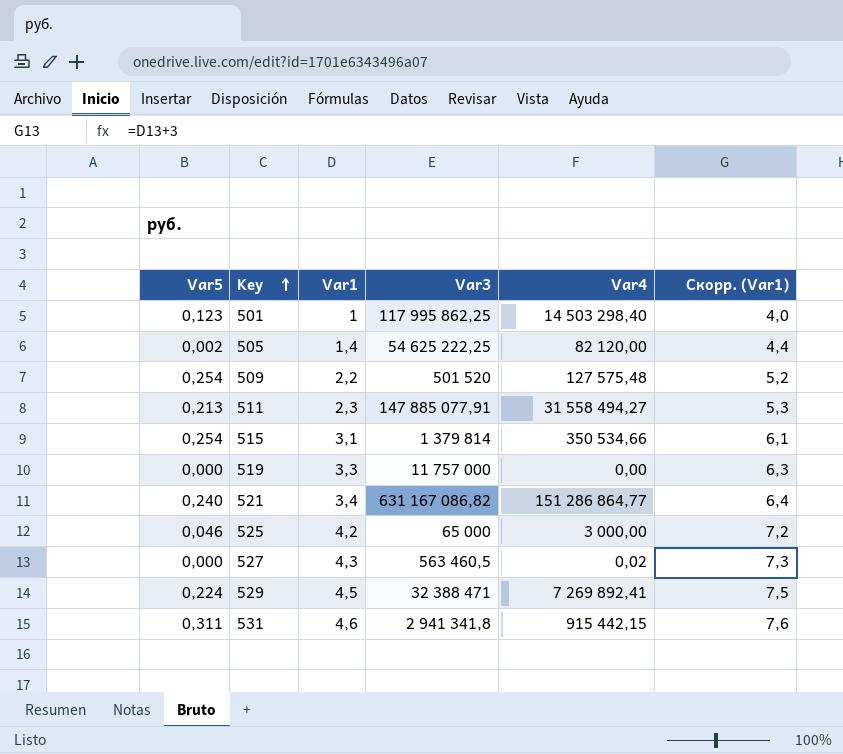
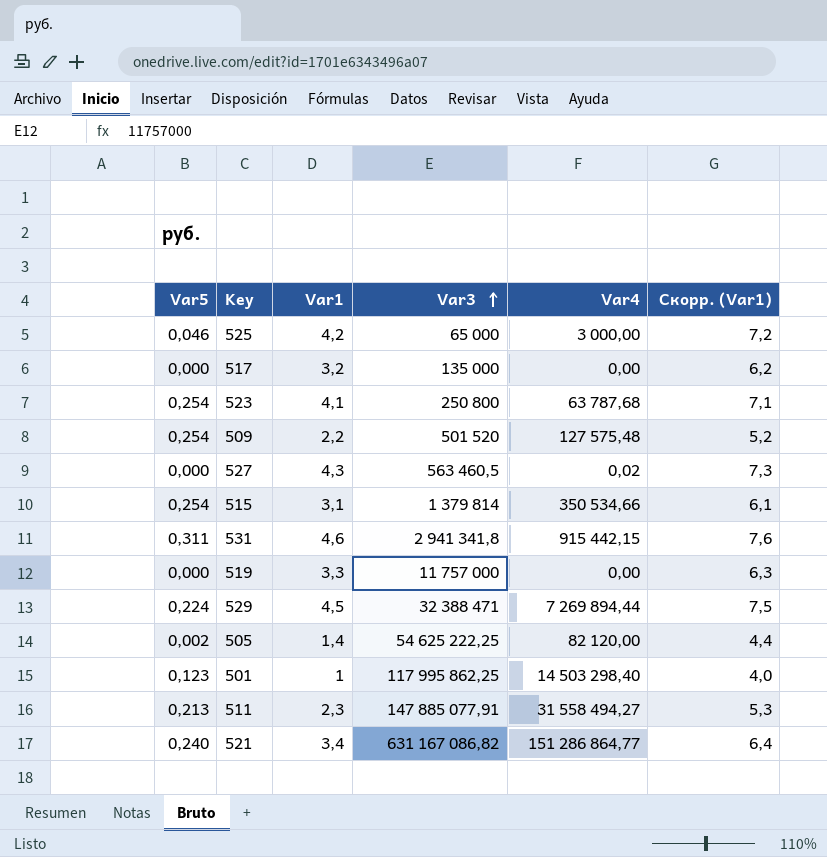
row order: Key ascending -> Var3 ascending
row 517: none -> 0,000 | 3,2 | 135 000 | 0,00 | 6,2
row 523: none -> 0,254 | 4,1 | 250 800 | 63 787,68 | 7,1
529 | Var4: 7 269 892,41 -> 7 269 894,44

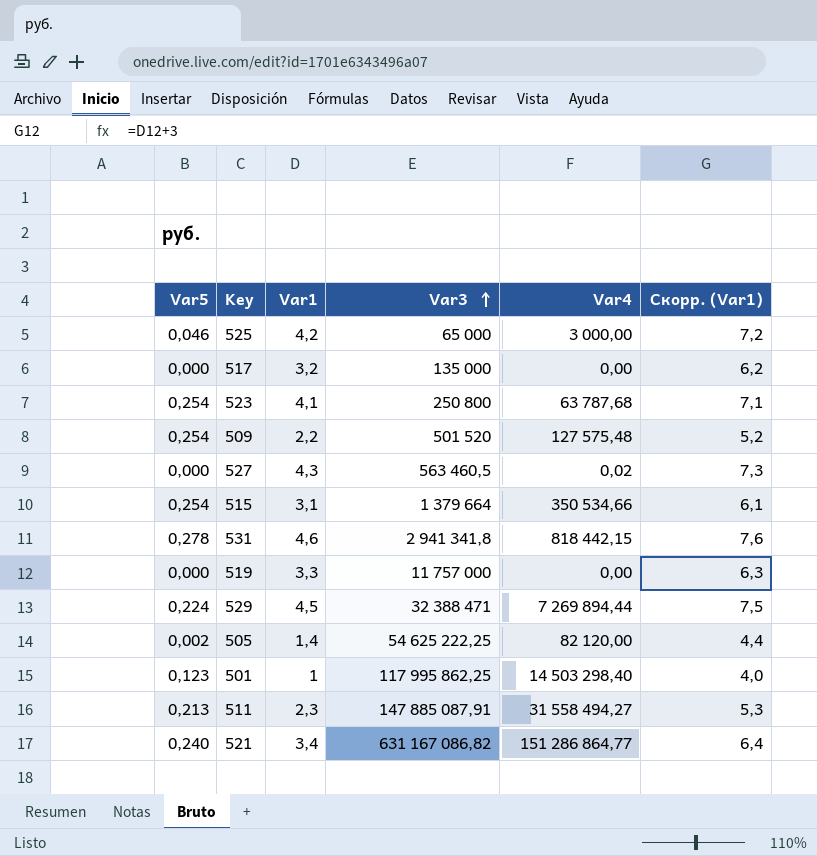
515 | Var3: 1 379 814 -> 1 379 664
531 | Var5: 0,311 -> 0,278
531 | Var4: 915 442,15 -> 818 442,15
511 | Var3: 147 885 077,91 -> 147 885 087,91

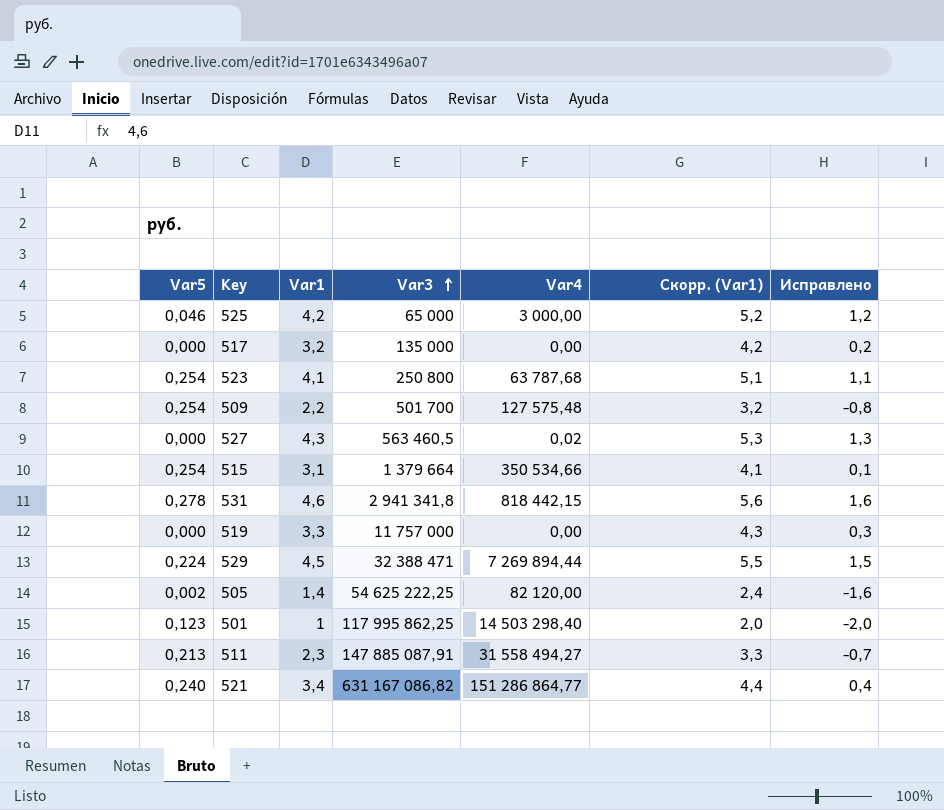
column Скорр. (Var1) | formula: [Var1] + 3 -> [Var1] + 1
column Исправлено | formula: none -> [Var1] - 3
509 | Var3: 501 520 -> 501 700

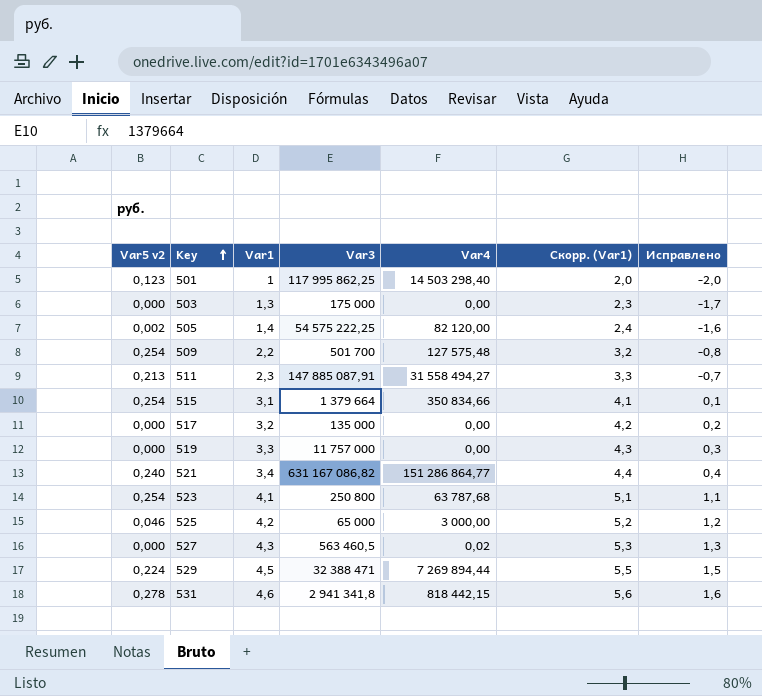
row order: Var3 ascending -> Key ascending
column name: Var5 -> Var5 v2
row 503: none -> 0,000 | 1,3 | 175 000 | 0,00 | 2,3 | -1,7
505 | Var3: 54 625 222,25 -> 54 575 222,25
515 | Var4: 350 534,66 -> 350 834,66

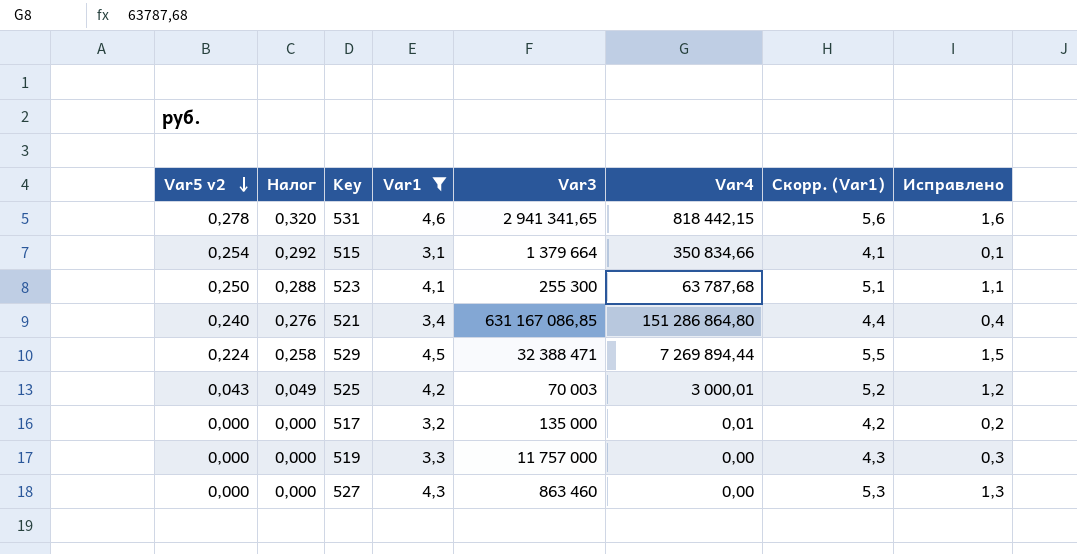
filter: none -> Var1 >= 3,1
row order: Key ascending -> Var5 v2 descending
column Налог | formula: none -> [Var5 v2] * 1,15
531 | Var3: 2 941 341,8 -> 2 941 341,65
523 | Var5 v2: 0,254 -> 0,250
523 | Var3: 250 800 -> 255 300
521 | Var3: 631 167 086,82 -> 631 167 086,85
521 | Var4: 151 286 864,77 -> 151 286 864,80
525 | Var5 v2: 0,046 -> 0,043
525 | Var3: 65 000 -> 70 003
525 | Var4: 3 000,00 -> 3 000,01
517 | Var4: 0,00 -> 0,01
527 | Var3: 563 460,5 -> 863 460
527 | Var4: 0,02 -> 0,00

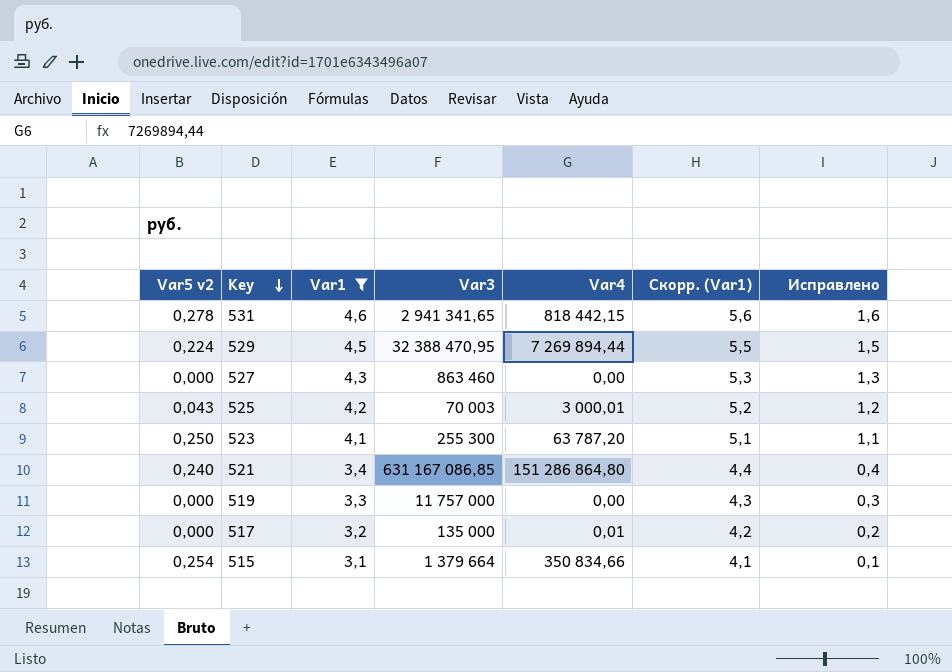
row order: Var5 v2 descending -> Key descending
column Налог | formula: [Var5 v2] * 1,15 -> none
529 | Var3: 32 388 471 -> 32 388 470,95
523 | Var4: 63 787,68 -> 63 787,20

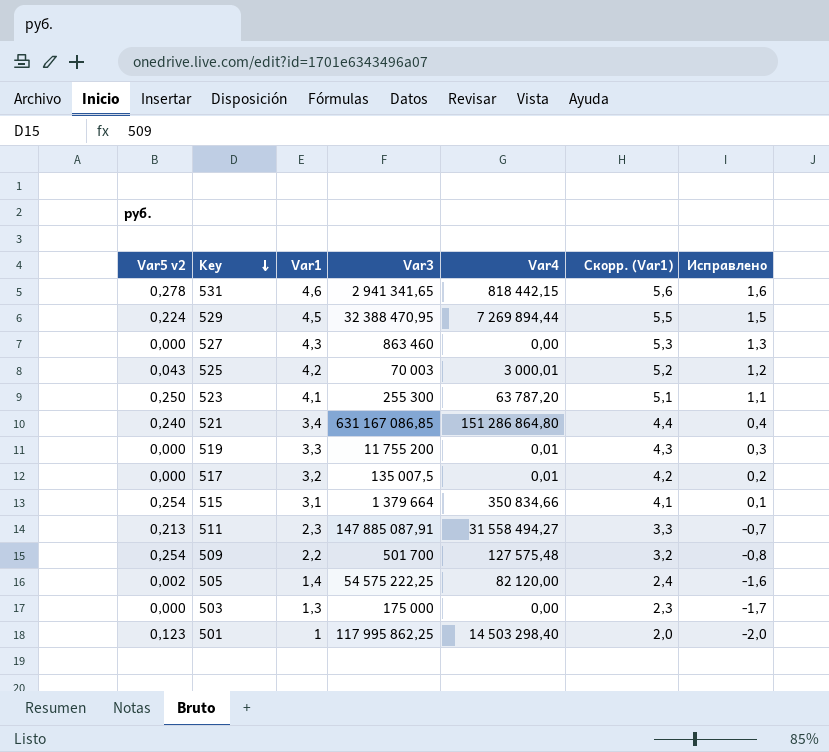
filter: Var1 >= 3,1 -> none
519 | Var3: 11 757 000 -> 11 755 200
519 | Var4: 0,00 -> 0,01
517 | Var3: 135 000 -> 135 007,5

